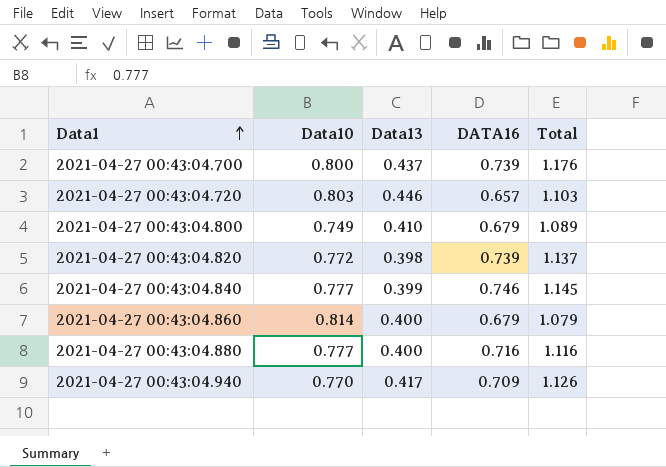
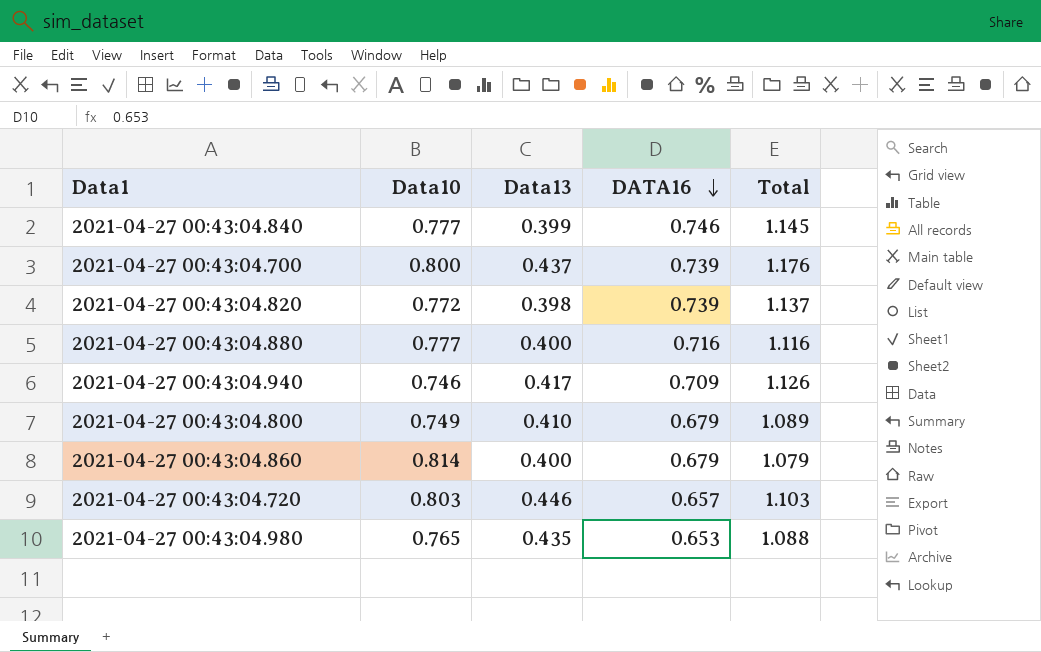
row order: Data1 ascending -> DATA16 descending
2021-04-27 00:43:04.940 | Data10: 0.770 -> 0.746
row 2021-04-27 00:43:04.980: none -> 0.765 | 0.435 | 0.653 | 1.088

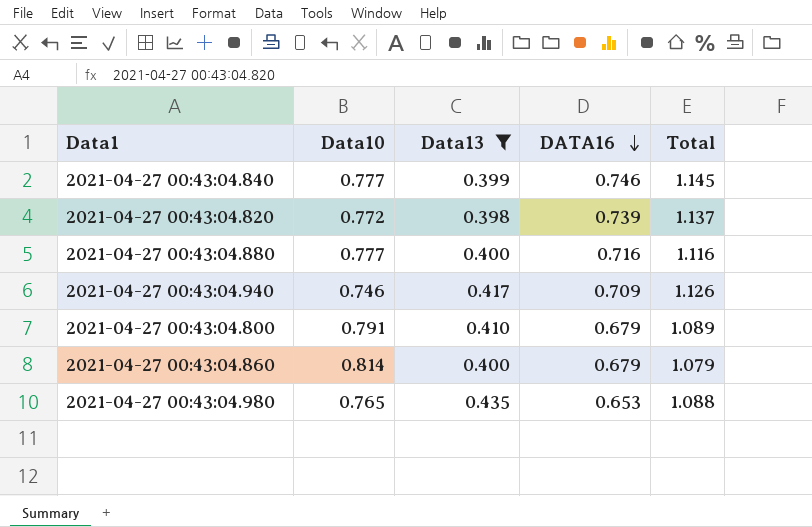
filter: none -> Data13 <= 0.435
2021-04-27 00:43:04.800 | Data10: 0.749 -> 0.791

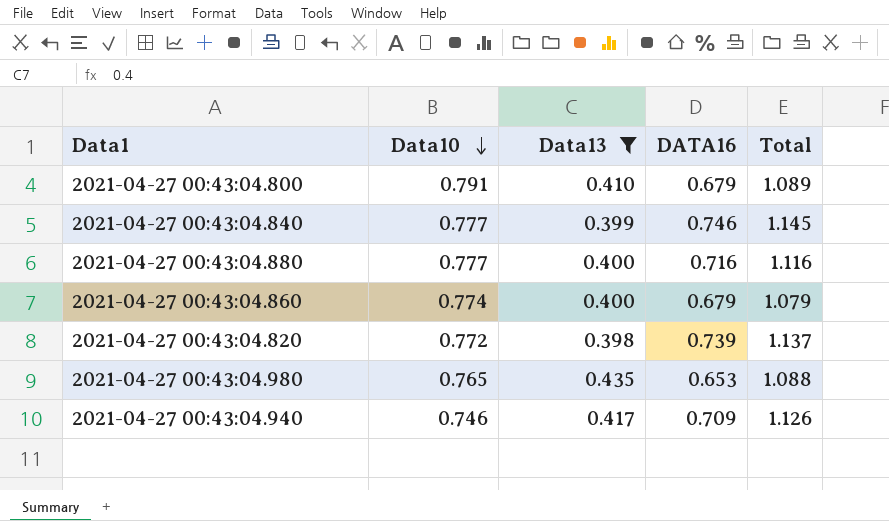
row order: DATA16 descending -> Data10 descending
2021-04-27 00:43:04.860 | Data10: 0.814 -> 0.774

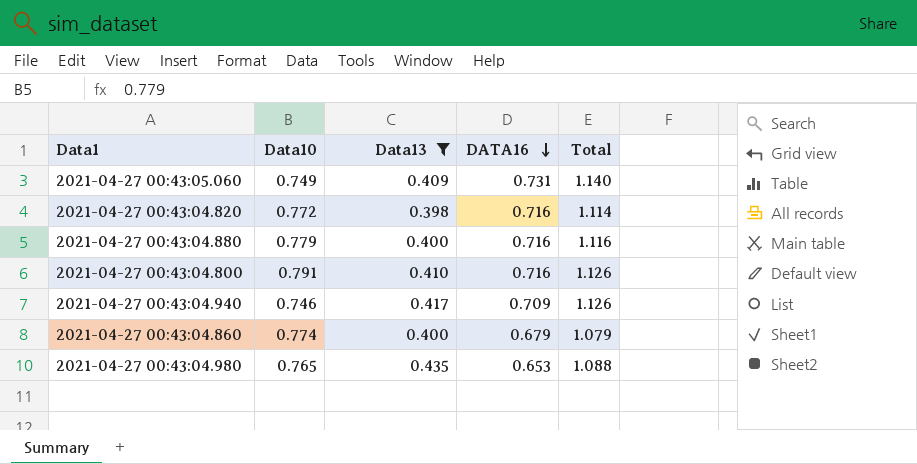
row order: Data10 descending -> DATA16 descending
row 2021-04-27 00:43:04.840: 0.777 | 0.399 | 0.746 | 1.145 -> none
row 2021-04-27 00:43:05.060: none -> 0.749 | 0.409 | 0.731 | 1.140
2021-04-27 00:43:04.820 | DATA16: 0.739 -> 0.716
2021-04-27 00:43:04.820 | Total: 1.137 -> 1.114
2021-04-27 00:43:04.880 | Data10: 0.777 -> 0.779
2021-04-27 00:43:04.800 | DATA16: 0.679 -> 0.716
2021-04-27 00:43:04.800 | Total: 1.089 -> 1.126

